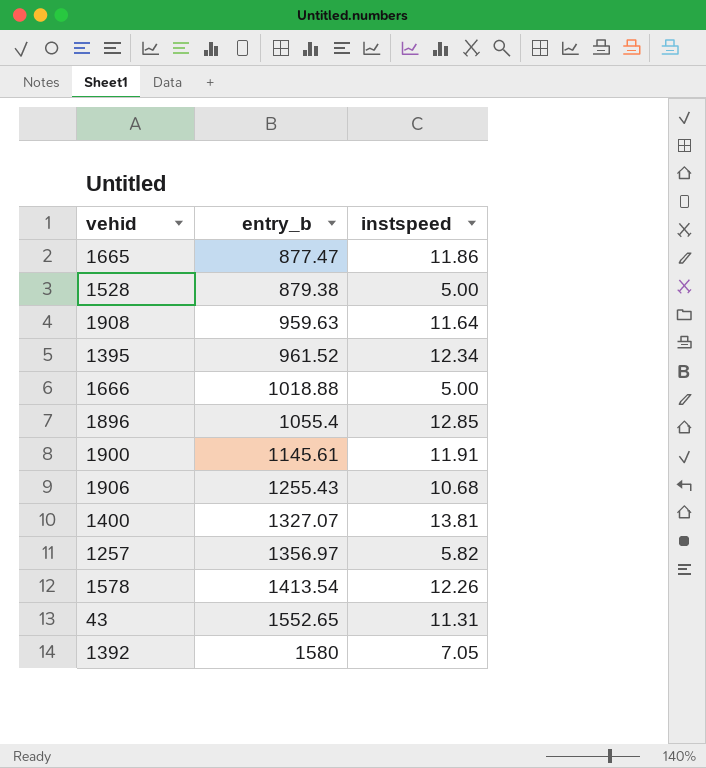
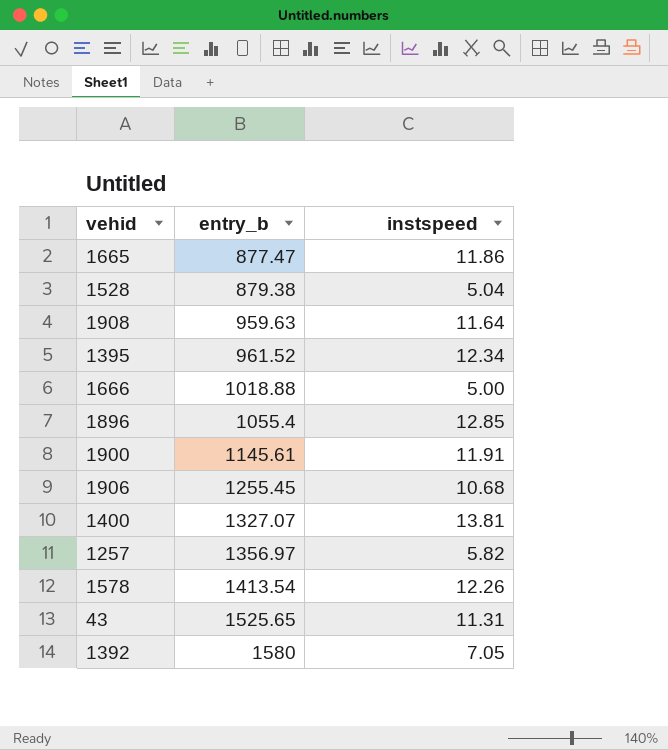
1528 | instspeed: 5.00 -> 5.04
1906 | entry_b: 1255.43 -> 1255.45
43 | entry_b: 1552.65 -> 1525.65

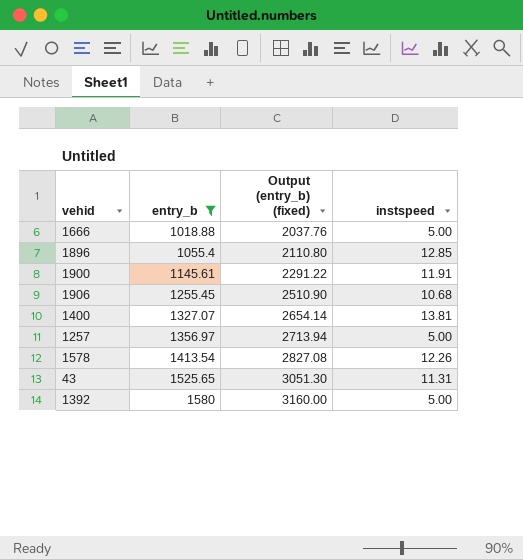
filter: none -> entry_b >= 1018.88
column Output (entry_b) (fixed) | formula: none -> [entry_b] * 2
1257 | instspeed: 5.82 -> 5.00
1392 | instspeed: 7.05 -> 5.00

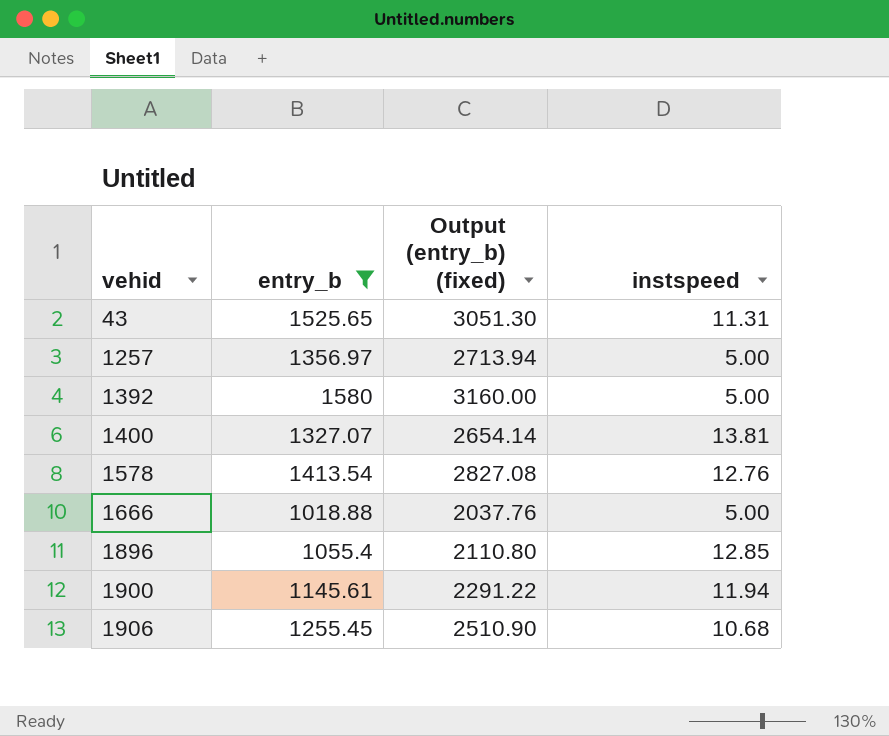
row order: entry_b ascending -> vehid ascending
1578 | instspeed: 12.26 -> 12.76
1900 | instspeed: 11.91 -> 11.94

